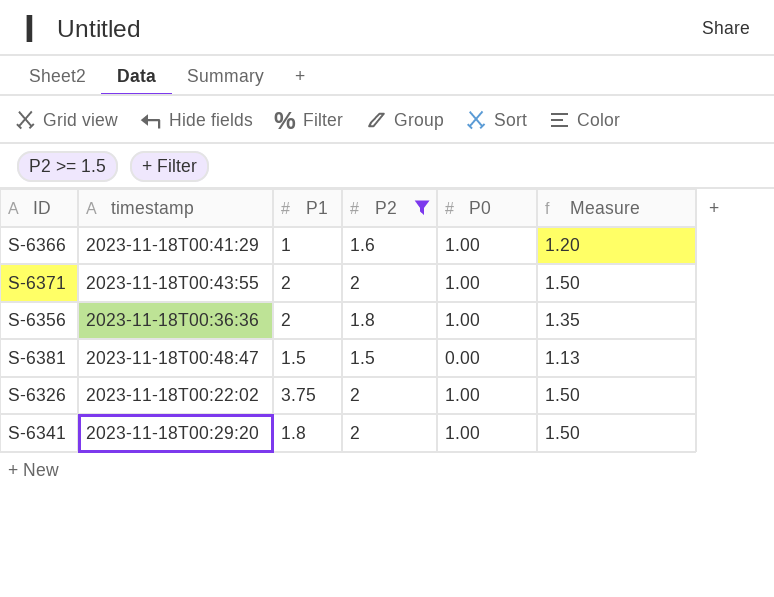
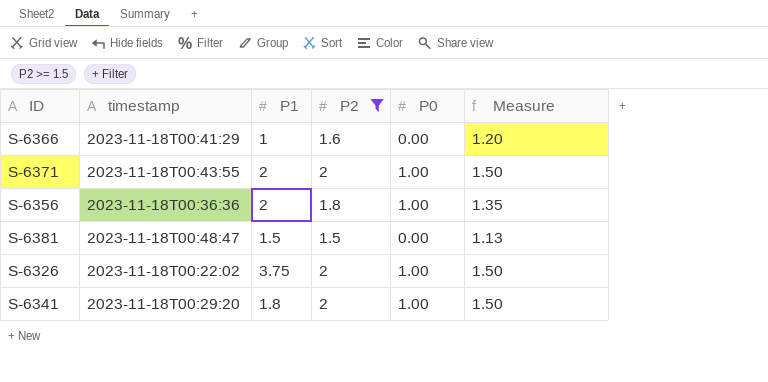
S-6366 | P0: 1.00 -> 0.00

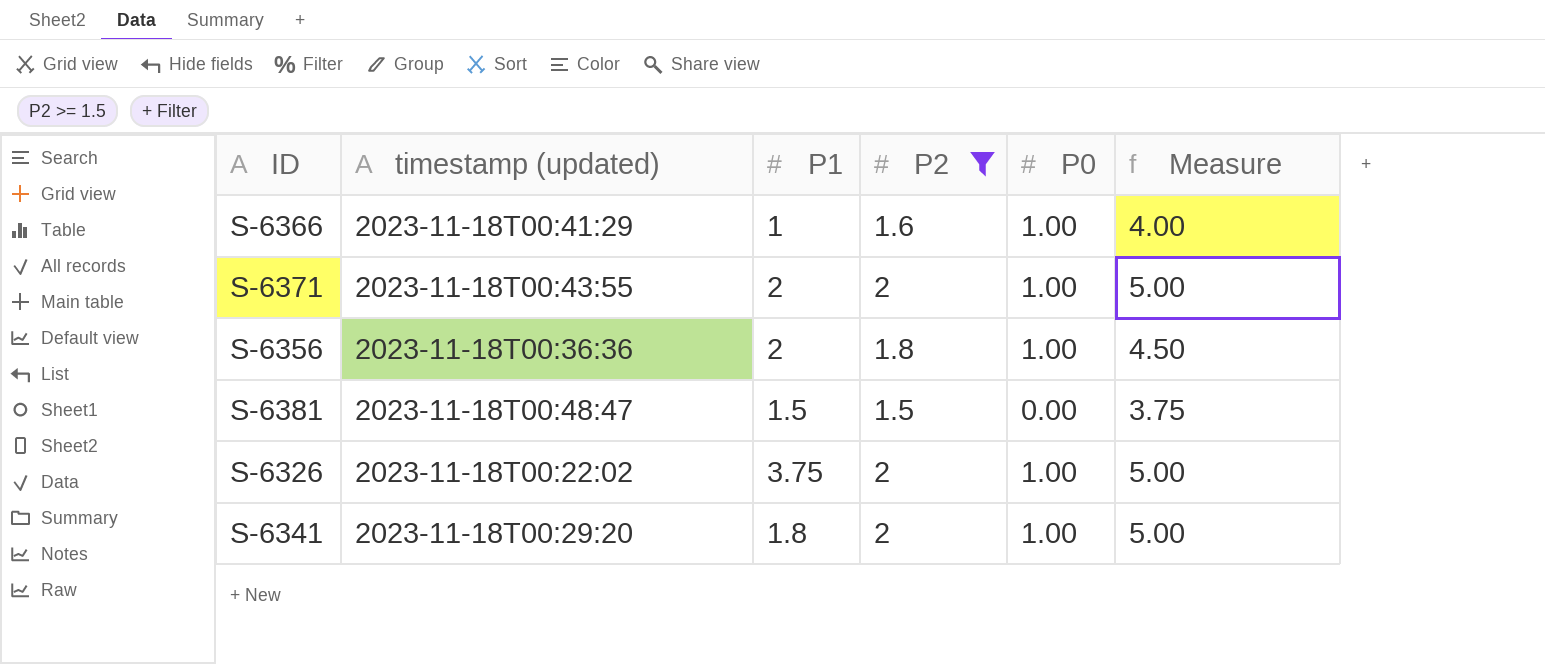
column name: timestamp -> timestamp (updated)
column Measure | formula: [P2] * 0.75 -> [P2] * 2.5
S-6366 | P0: 0.00 -> 1.00

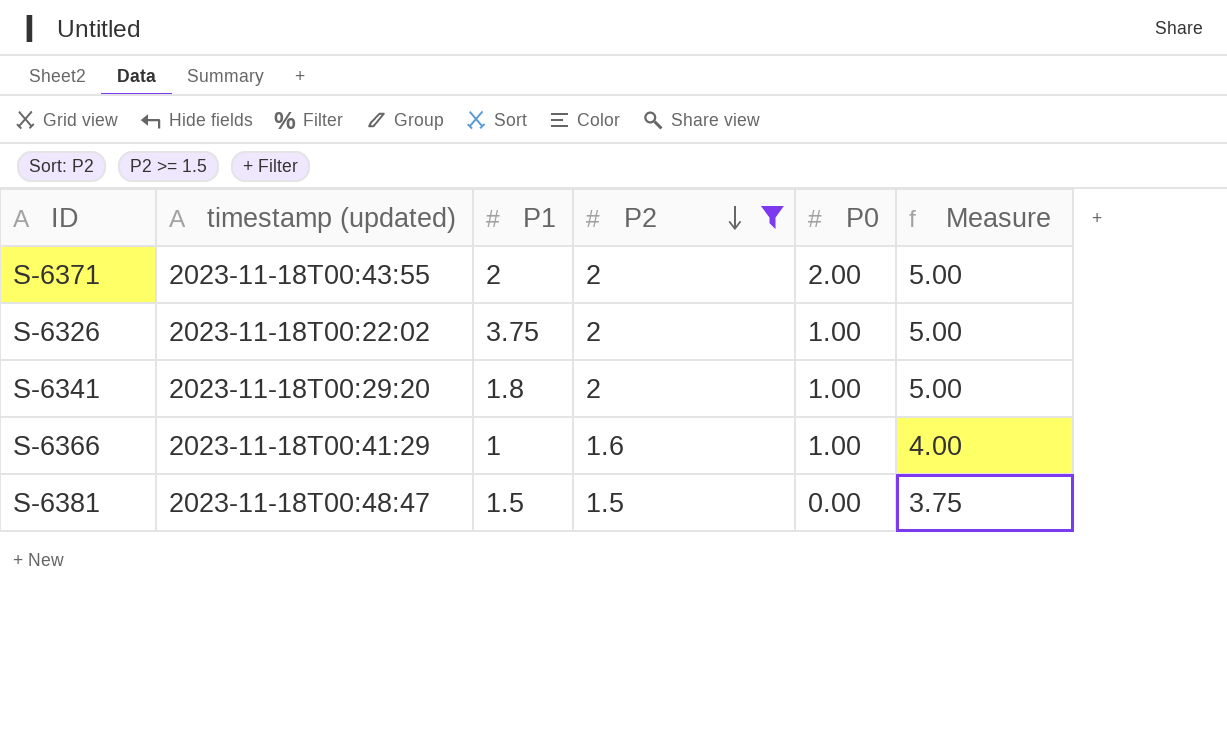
row order: none -> P2 descending
row S-6356: 2023-11-18T00:36:36 | 2 | 1.8 | 1.00 | 4.50 -> none
S-6371 | P0: 1.00 -> 2.00

